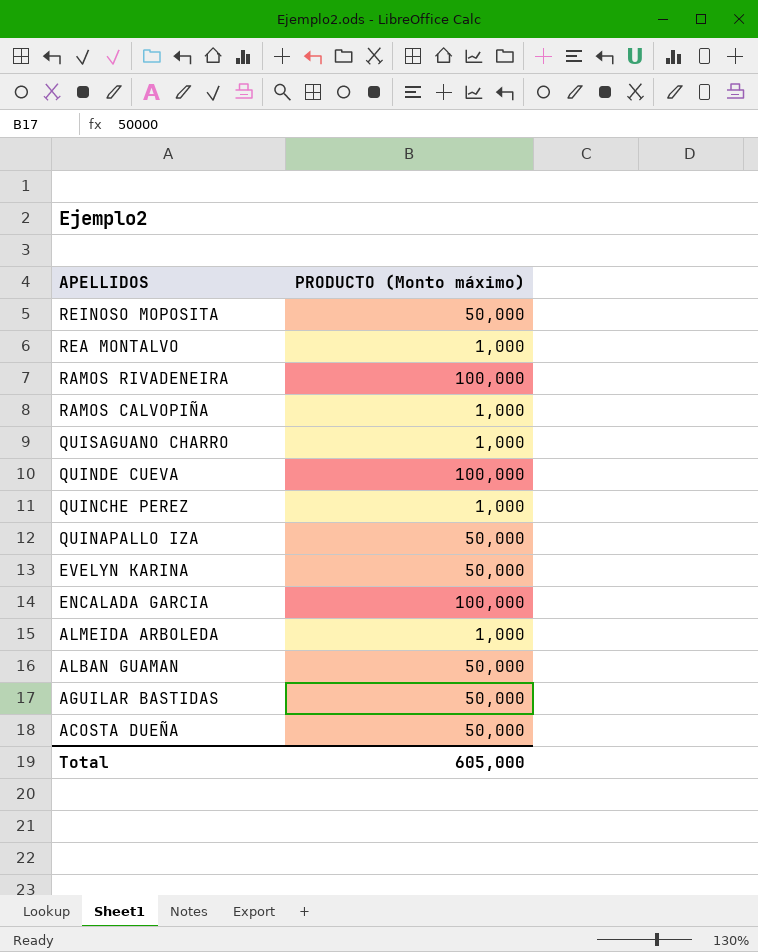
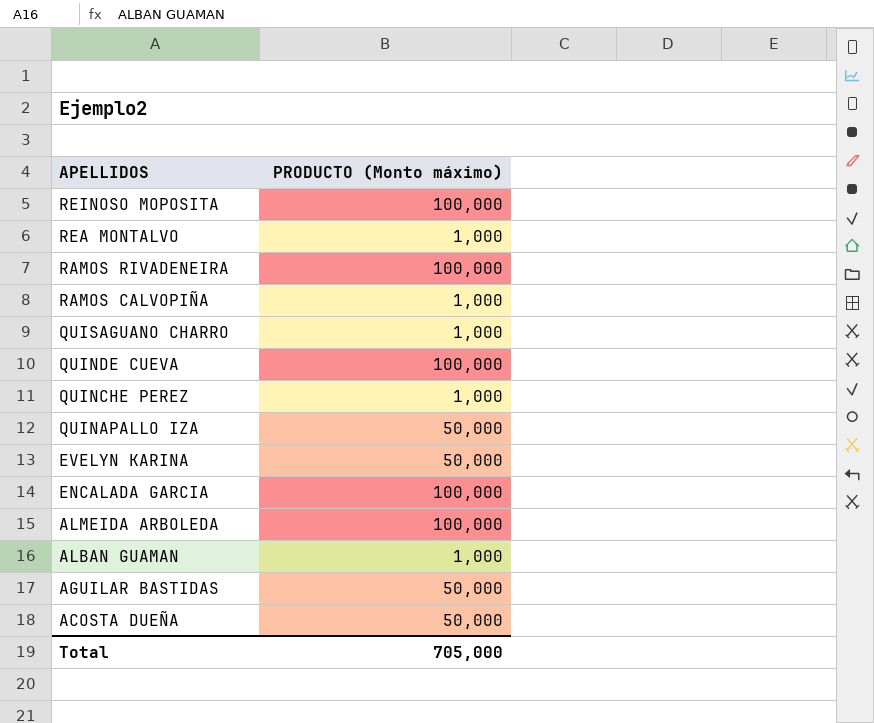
REINOSO MOPOSITA | PRODUCTO (Monto máximo): 50,000 -> 100,000
ALMEIDA ARBOLEDA | PRODUCTO (Monto máximo): 1,000 -> 100,000
ALBAN GUAMAN | PRODUCTO (Monto máximo): 50,000 -> 1,000
Total | PRODUCTO (Monto máximo): 605,000 -> 705,000

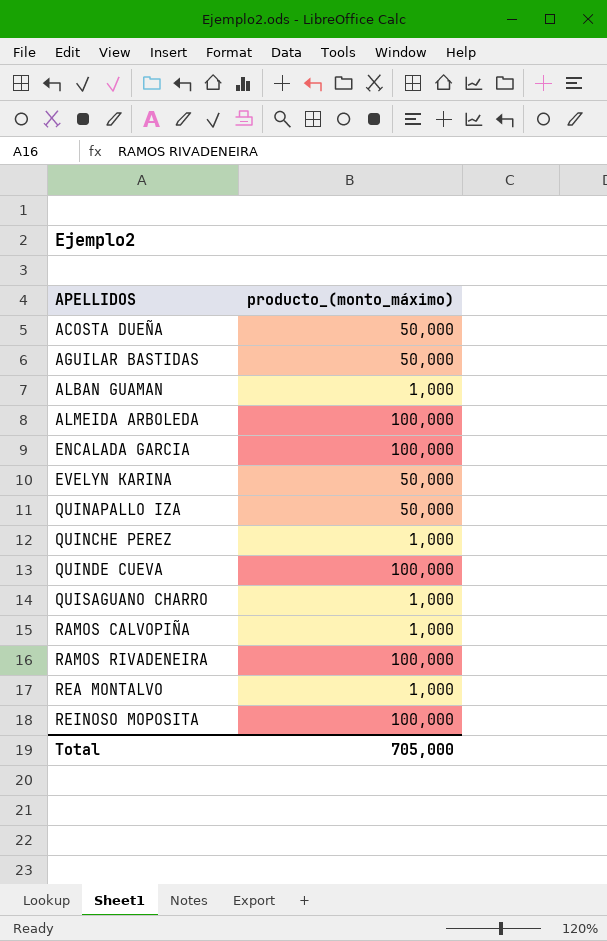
row order: APELLIDOS descending -> APELLIDOS ascending
column name: PRODUCTO (Monto máximo) -> producto_(monto_máximo)

